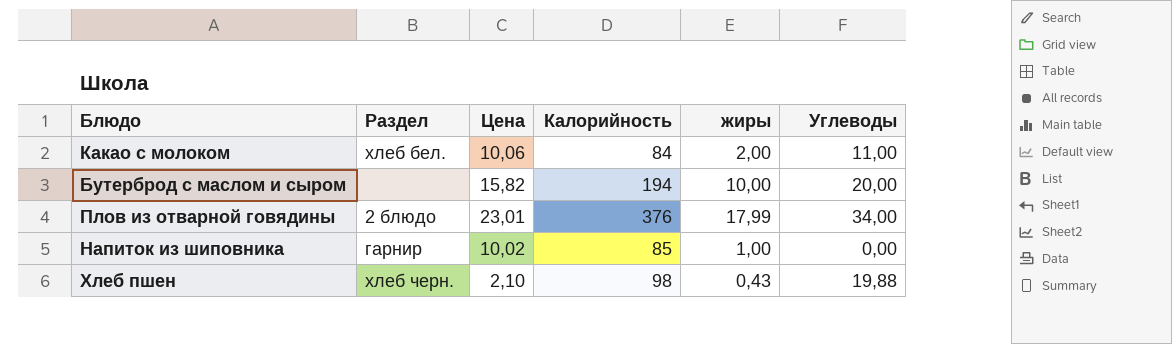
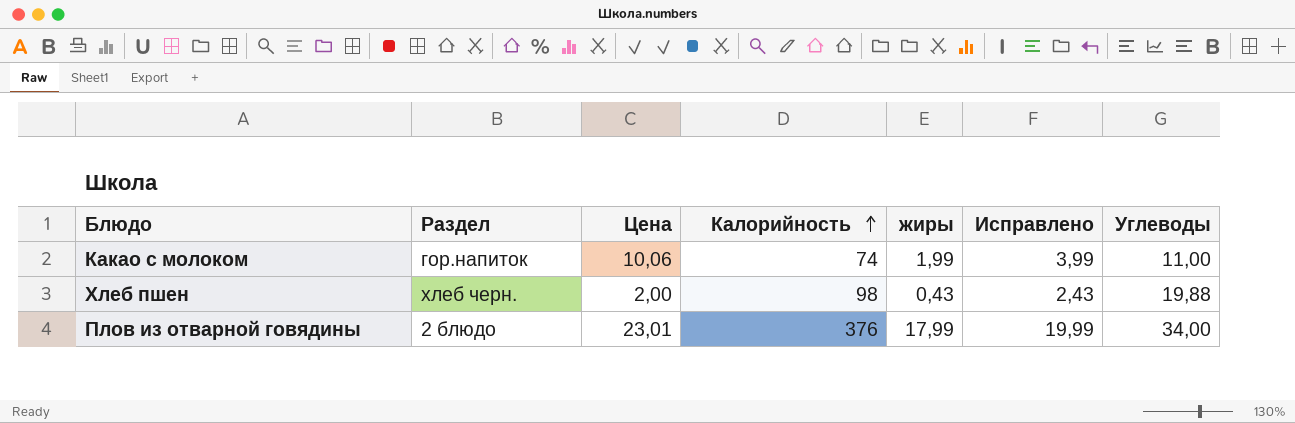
row order: none -> Калорийность ascending
column Исправлено | formula: none -> [жиры] + 2
row Бутерброд с маслом и сыром: none | 15,82 | 194 | 10,00 | 20,00 -> none
row Напиток из шиповника: гарнир | 10,02 | 85 | 1,00 | 0,00 -> none
Какао с молоком | Раздел: хлеб бел. -> гор.напиток
Какао с молоком | Калорийность: 84 -> 74
Какао с молоком | жиры: 2,00 -> 1,99
Хлеб пшен | Цена: 2,10 -> 2,00

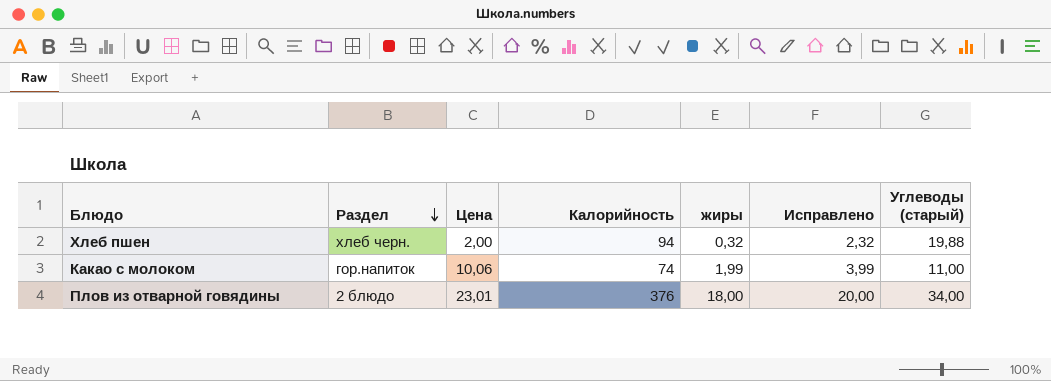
row order: Калорийность ascending -> Раздел descending
column name: Углеводы -> Углеводы (старый)
Хлеб пшен | Калорийность: 98 -> 94
Хлеб пшен | жиры: 0,43 -> 0,32
Хлеб пшен | Исправлено: 2,43 -> 2,32
Плов из отварной говядины | жиры: 17,99 -> 18,00
Плов из отварной говядины | Исправлено: 19,99 -> 20,00

